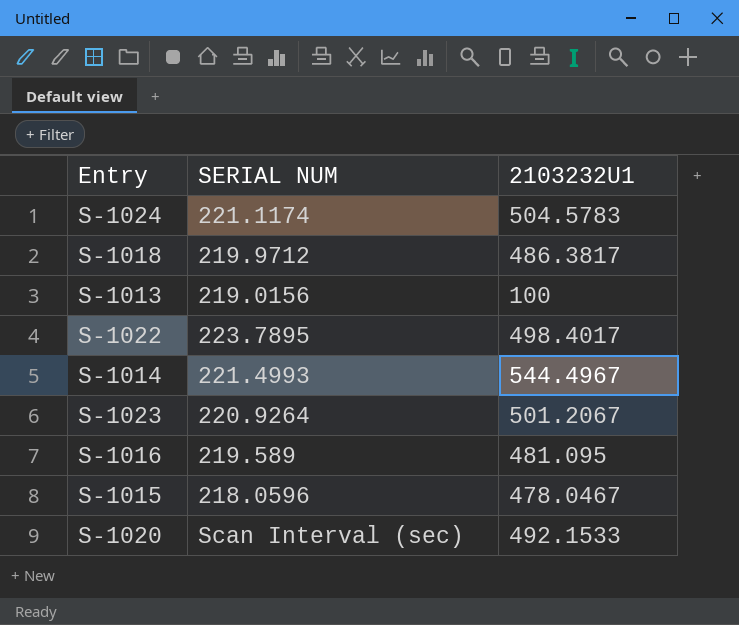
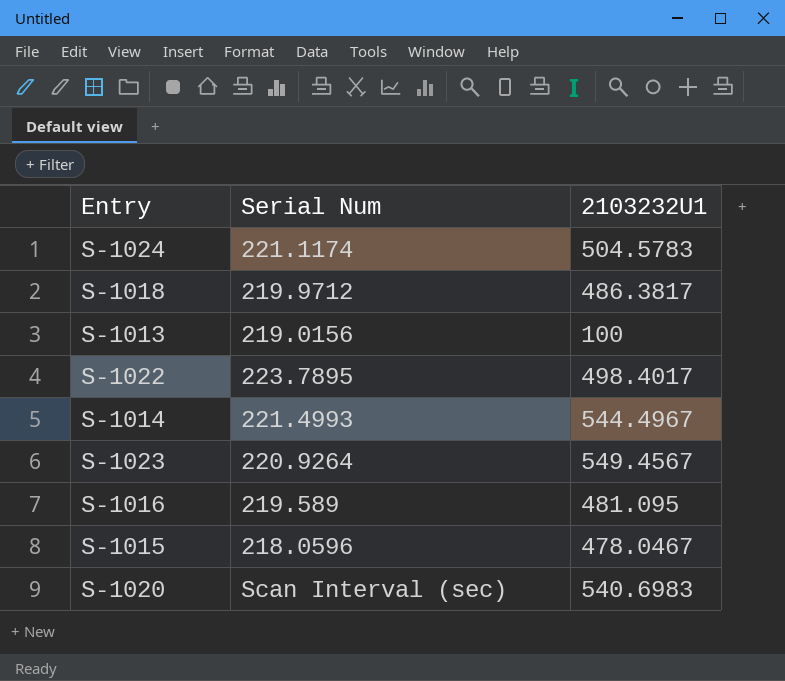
column name: SERIAL NUM -> Serial Num
S-1023 | 2103232U1: 501.2067 -> 549.4567
S-1020 | 2103232U1: 492.1533 -> 540.6983

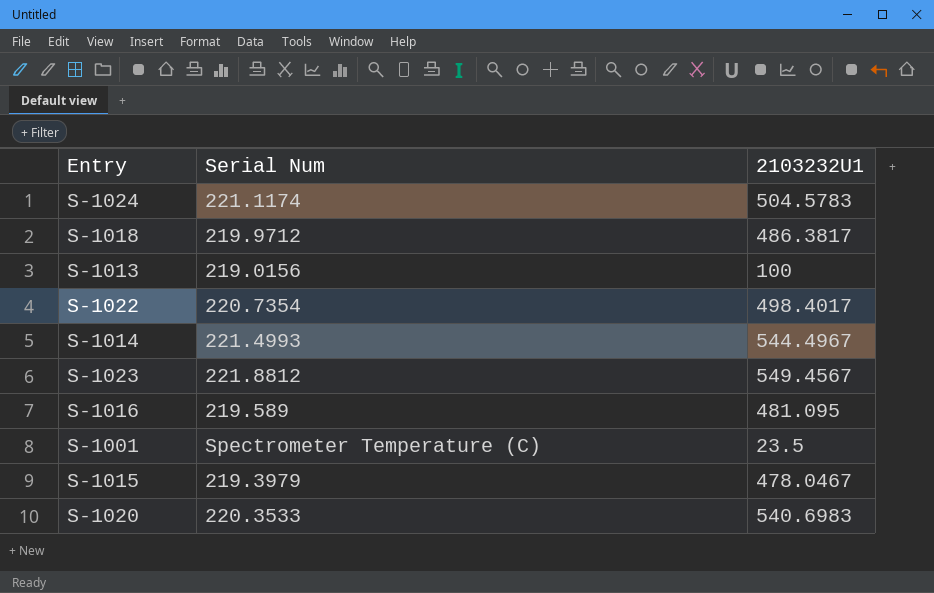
S-1022 | Serial Num: 223.7895 -> 220.7354
S-1023 | Serial Num: 220.9264 -> 221.8812
row S-1001: none -> Spectrometer Temperature (C) | 23.5
S-1015 | Serial Num: 218.0596 -> 219.3979
S-1020 | Serial Num: Scan Interval (sec) -> 220.3533

